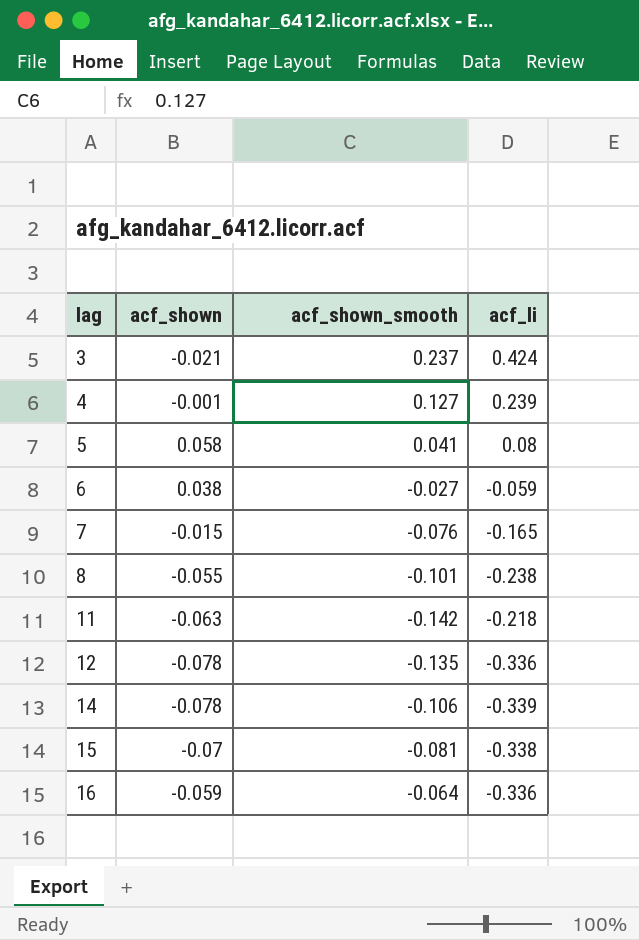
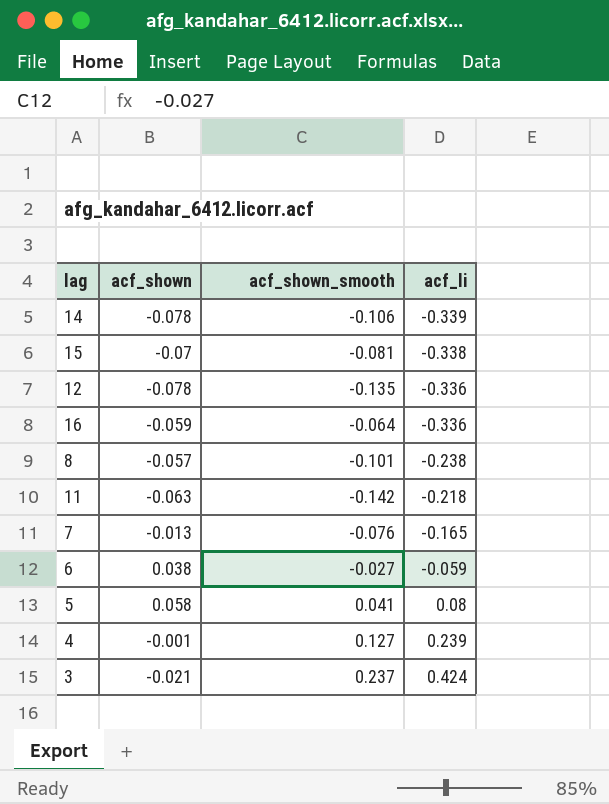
row order: lag ascending -> acf_li ascending
8 | acf_shown: -0.055 -> -0.057
7 | acf_shown: -0.015 -> -0.013

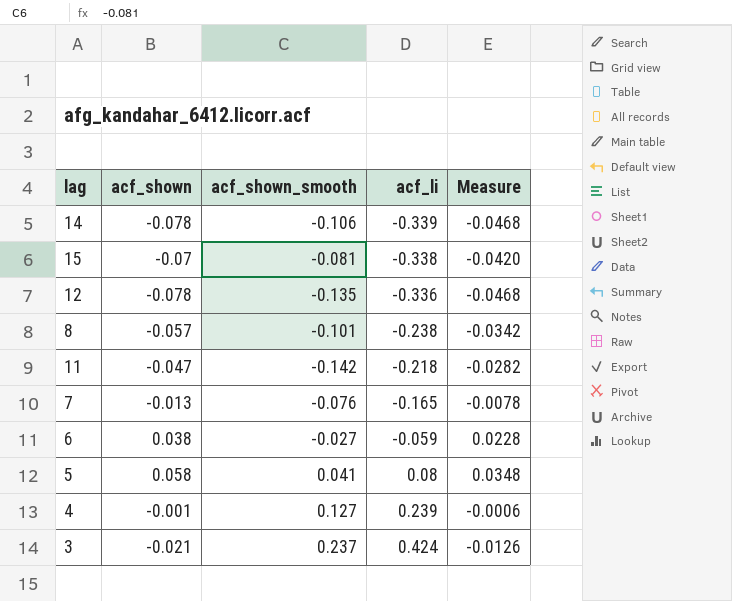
column Measure | formula: none -> [acf_shown] * 0.6
row 16: -0.059 | -0.064 | -0.336 -> none
11 | acf_shown: -0.063 -> -0.047

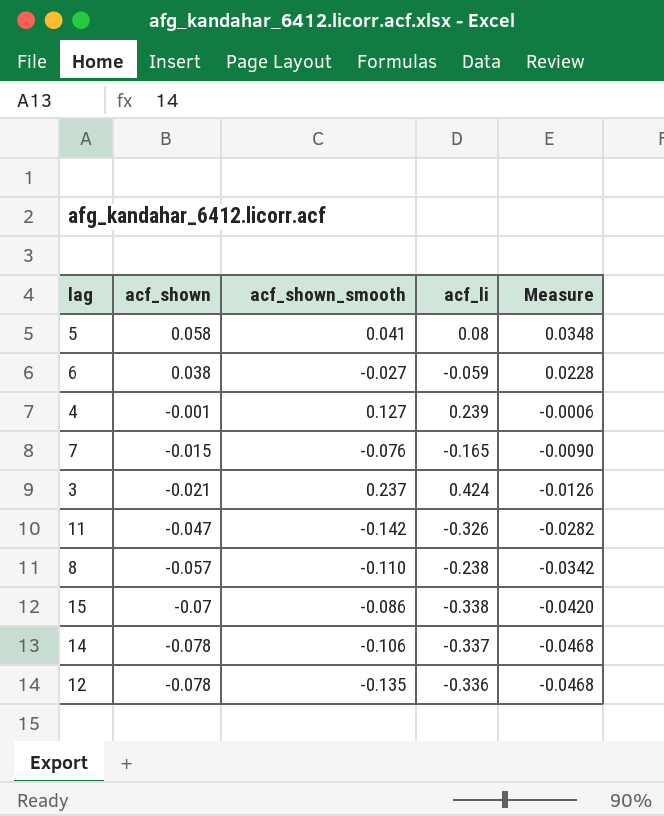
row order: acf_li ascending -> acf_shown descending
7 | acf_shown: -0.013 -> -0.015
7 | Measure: -0.0078 -> -0.0090
11 | acf_li: -0.218 -> -0.326
8 | acf_shown_smooth: -0.101 -> -0.110
15 | acf_shown_smooth: -0.081 -> -0.086
14 | acf_li: -0.339 -> -0.337

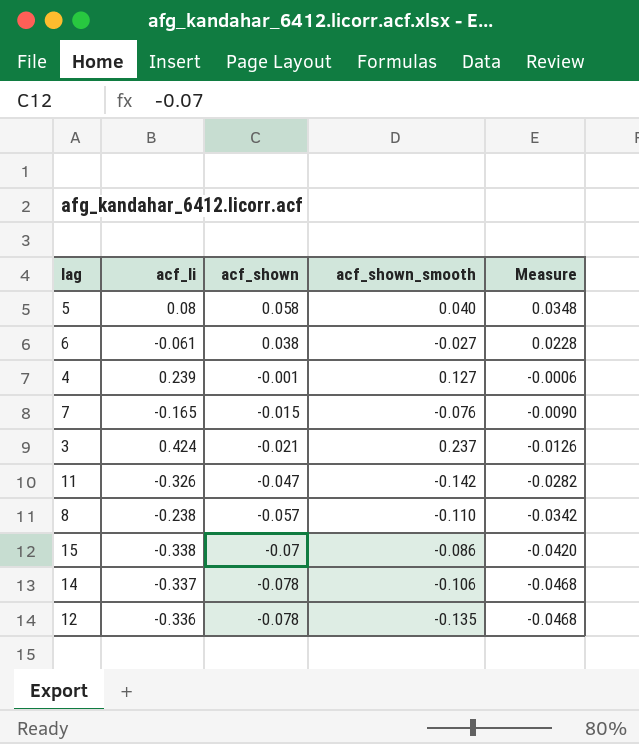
column acf_li | position: 4 -> 2
5 | acf_shown_smooth: 0.041 -> 0.040
6 | acf_li: -0.059 -> -0.061

